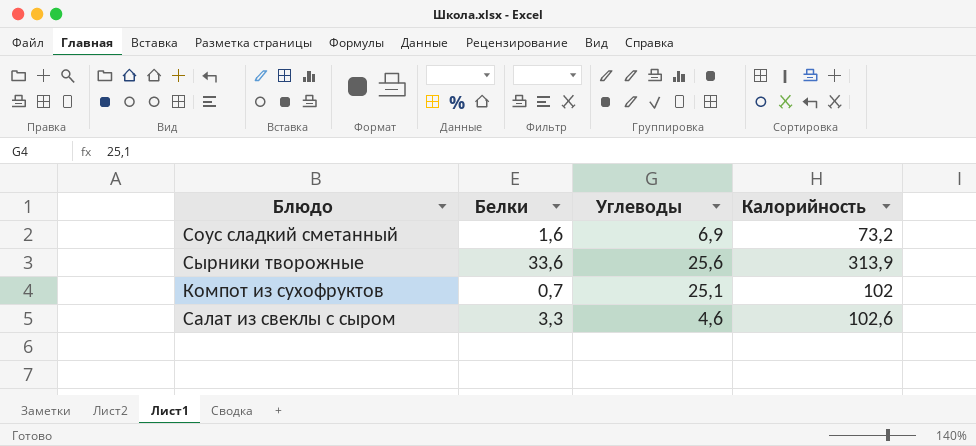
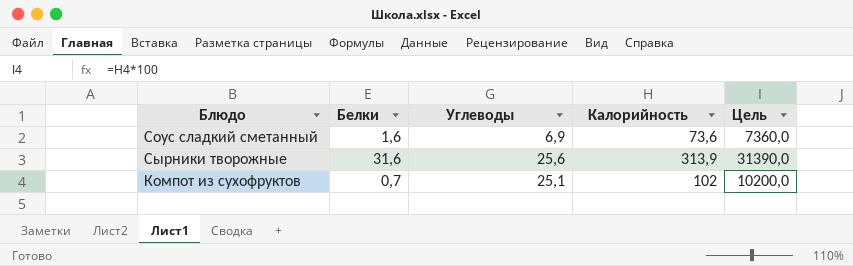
column Цель | formula: none -> [Калорийность] * 100
row Салат из свеклы с сыром: 3,3 | 4,6 | 102,6 -> none
Соус сладкий сметанный | Калорийность: 73,2 -> 73,6
Сырники творожные | Белки: 33,6 -> 31,6

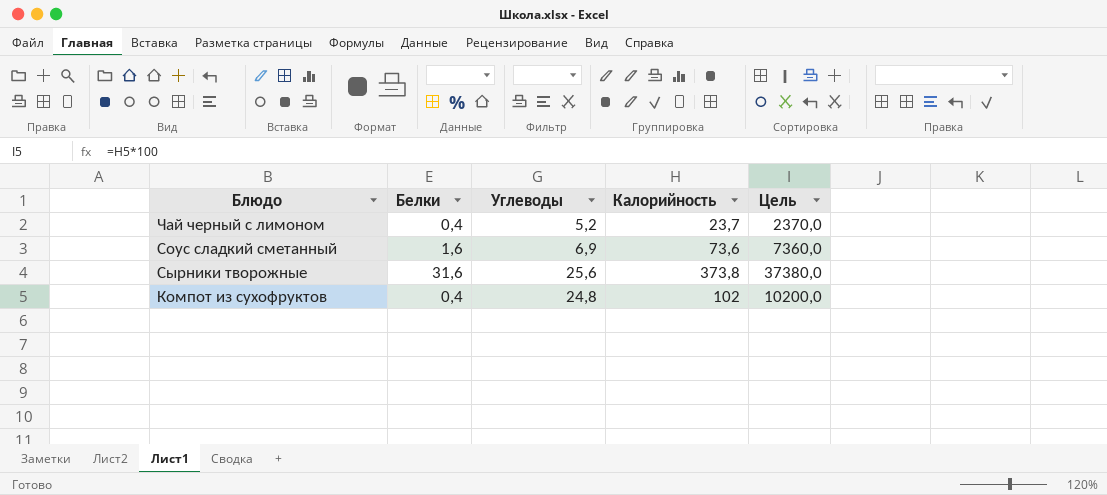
row Чай черный с лимоном: none -> 0,4 | 5,2 | 23,7 | 2370,0
Сырники творожные | Калорийность: 313,9 -> 373,8
Сырники творожные | Цель: 31390,0 -> 37380,0
Компот из сухофруктов | Белки: 0,7 -> 0,4
Компот из сухофруктов | Углеводы: 25,1 -> 24,8

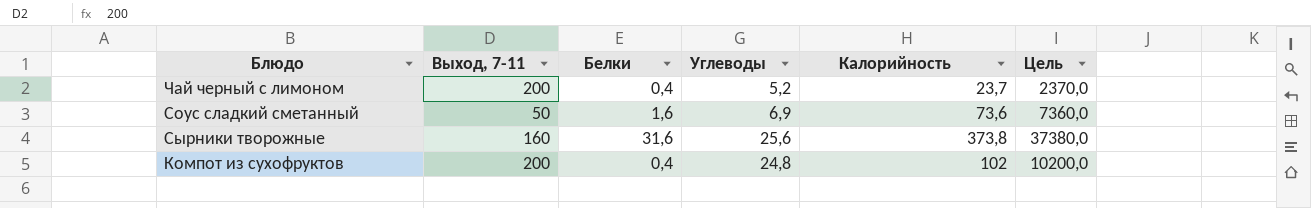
column Выход, 7-11 | position: none -> 2

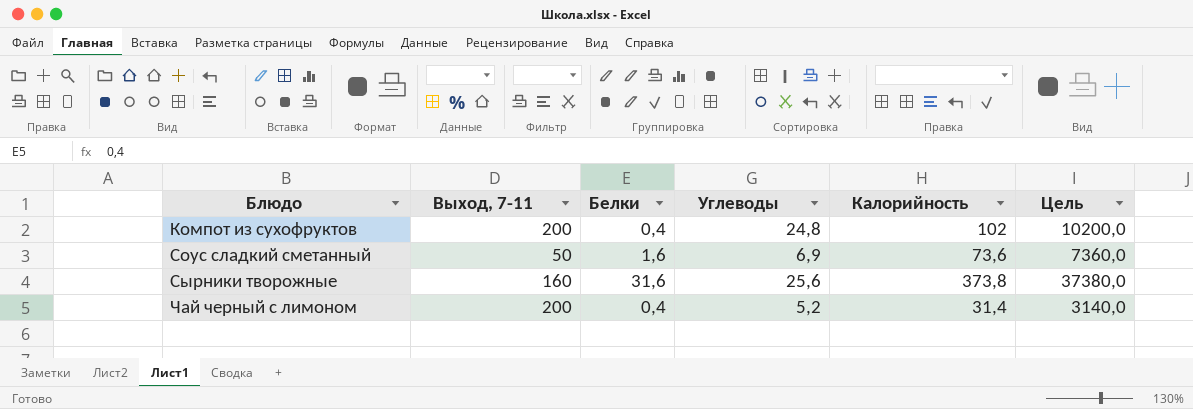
row order: none -> Блюдо ascending
Чай черный с лимоном | Калорийность: 23,7 -> 31,4
Чай черный с лимоном | Цель: 2370,0 -> 3140,0

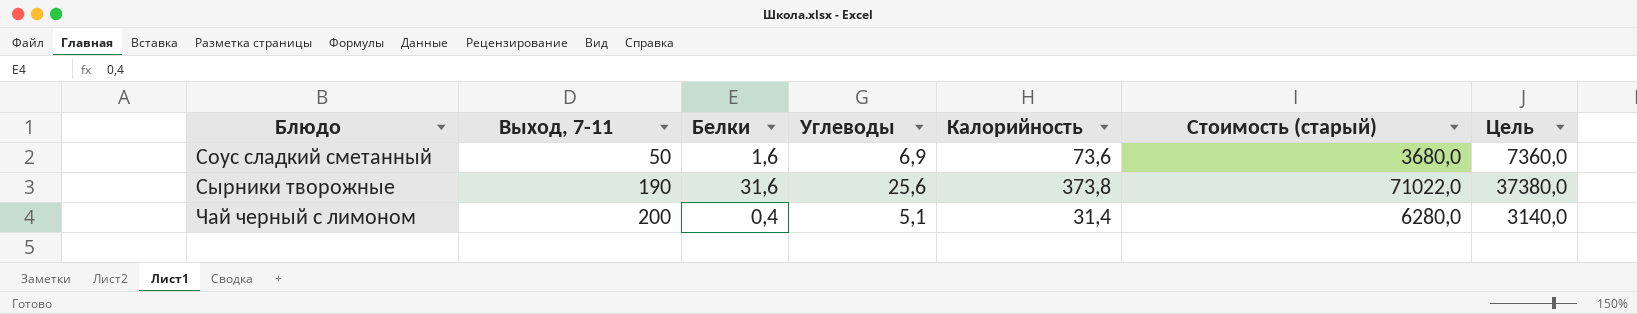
column Стоимость (старый) | formula: none -> [Выход, 7-11] * [Калорийность]
row Компот из сухофруктов: 200 | 0,4 | 24,8 | 102 | 10200,0 -> none
Сырники творожные | Выход, 7-11: 160 -> 190
Чай черный с лимоном | Углеводы: 5,2 -> 5,1

